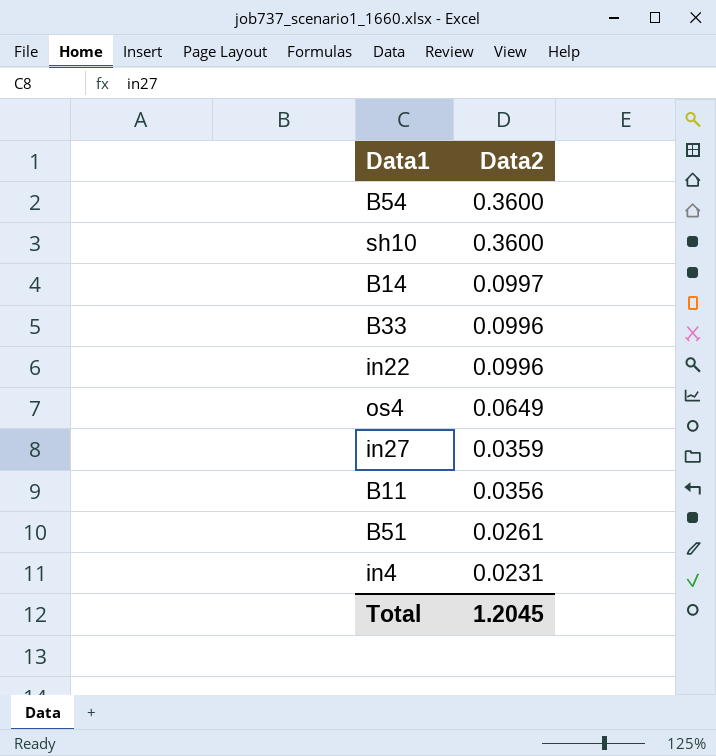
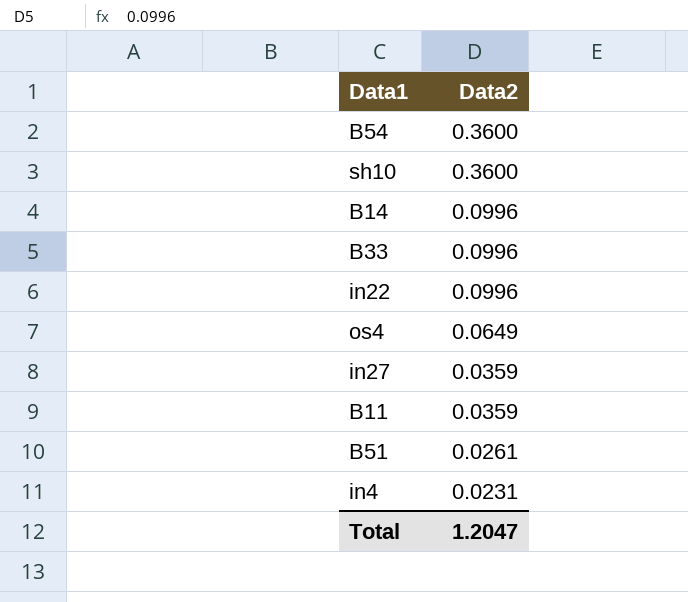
B14 | Data2: 0.0997 -> 0.0996
B11 | Data2: 0.0356 -> 0.0359
Total | Data2: 1.2045 -> 1.2047

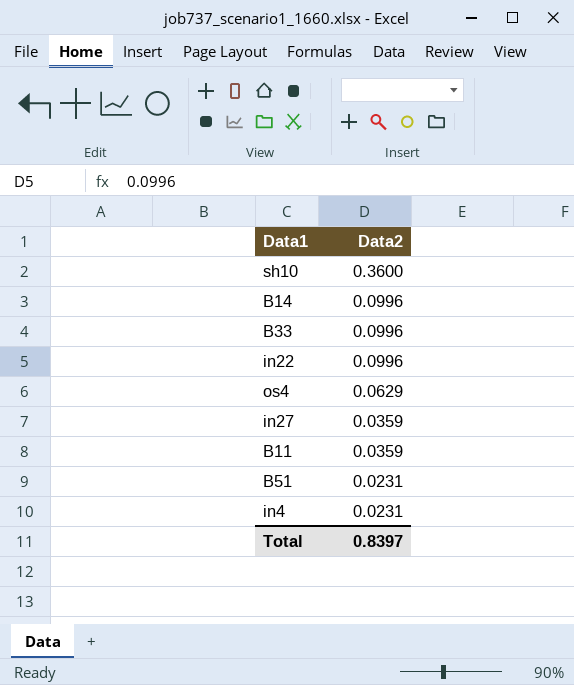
row B54: 0.3600 -> none
os4 | Data2: 0.0649 -> 0.0629
B51 | Data2: 0.0261 -> 0.0231
Total | Data2: 1.2047 -> 0.8397

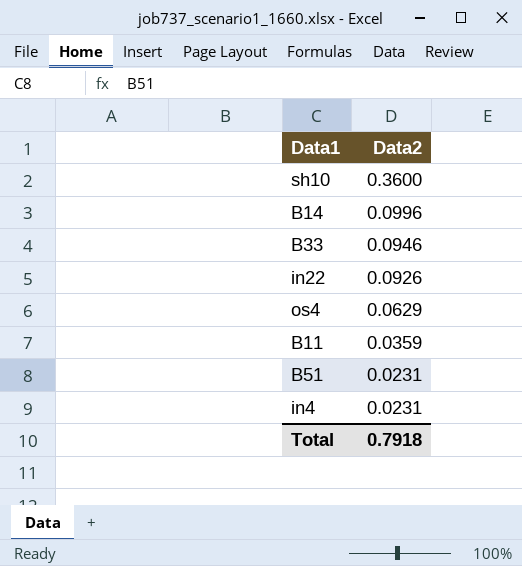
row in27: 0.0359 -> none
B33 | Data2: 0.0996 -> 0.0946
in22 | Data2: 0.0996 -> 0.0926
Total | Data2: 0.8397 -> 0.7918

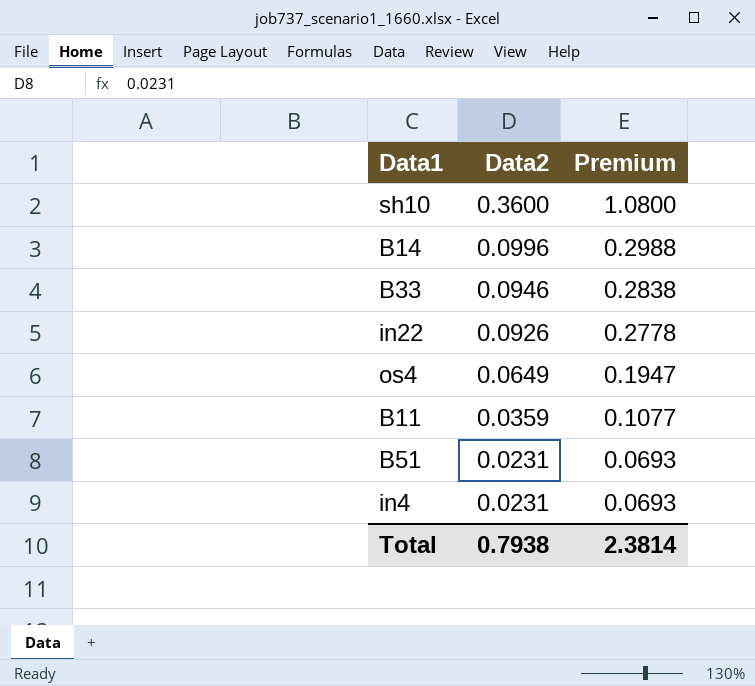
column Premium | formula: none -> [Data2] * 3
os4 | Data2: 0.0629 -> 0.0649
Total | Data2: 0.7918 -> 0.7938

